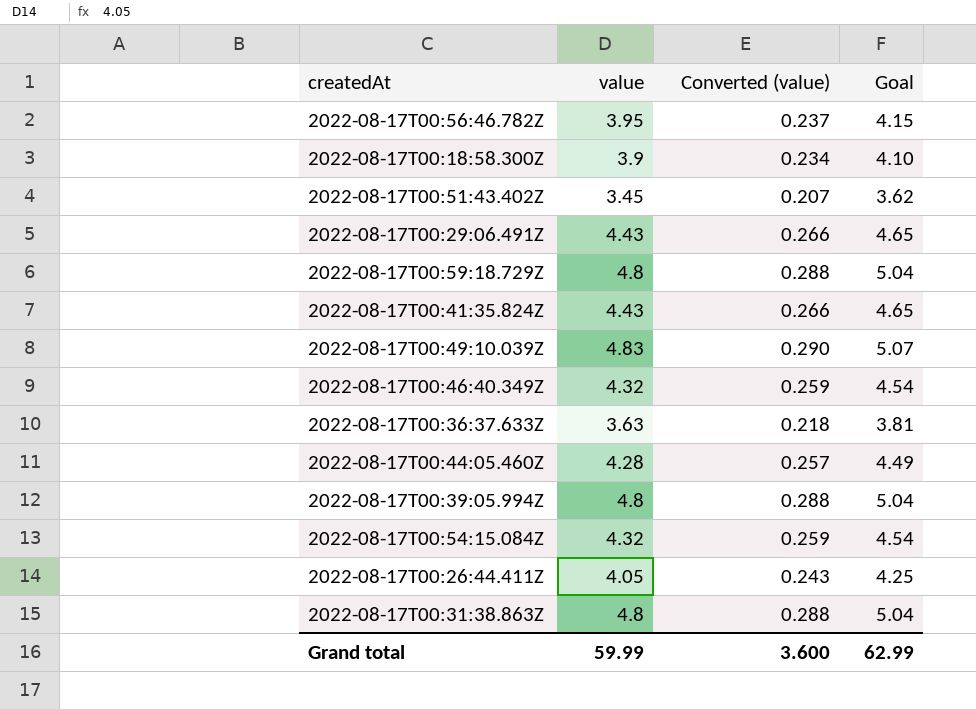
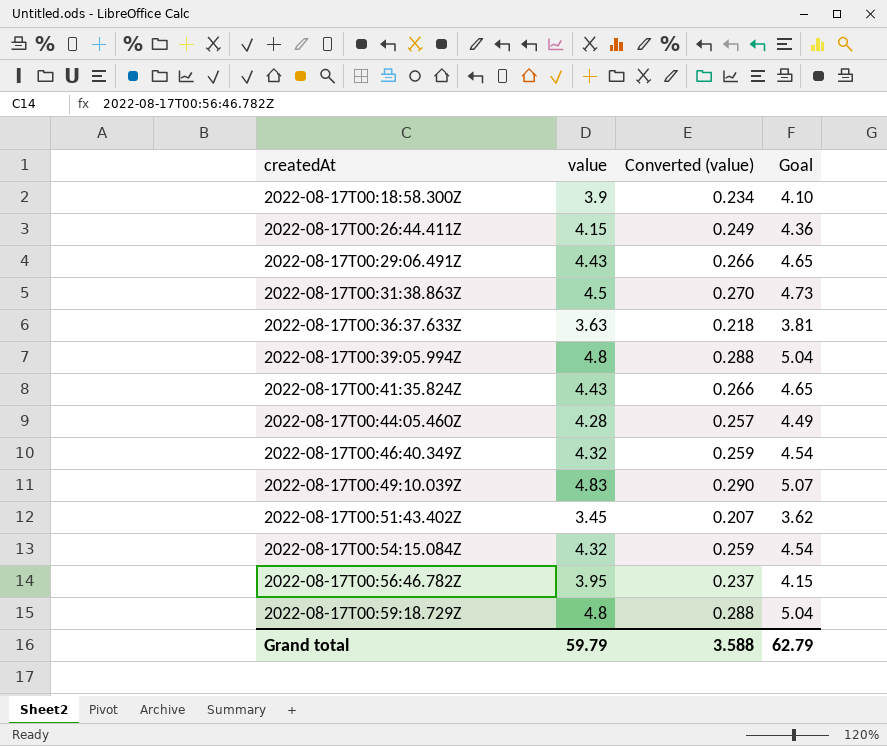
row order: none -> createdAt ascending
2022-08-17T00:26:44.411Z | value: 4.05 -> 4.15
2022-08-17T00:26:44.411Z | Converted (value): 0.243 -> 0.249
2022-08-17T00:26:44.411Z | Goal: 4.25 -> 4.36
2022-08-17T00:31:38.863Z | value: 4.8 -> 4.5
2022-08-17T00:31:38.863Z | Converted (value): 0.288 -> 0.270
2022-08-17T00:31:38.863Z | Goal: 5.04 -> 4.73
Grand total | value: 59.99 -> 59.79
Grand total | Converted (value): 3.600 -> 3.588
Grand total | Goal: 62.99 -> 62.79

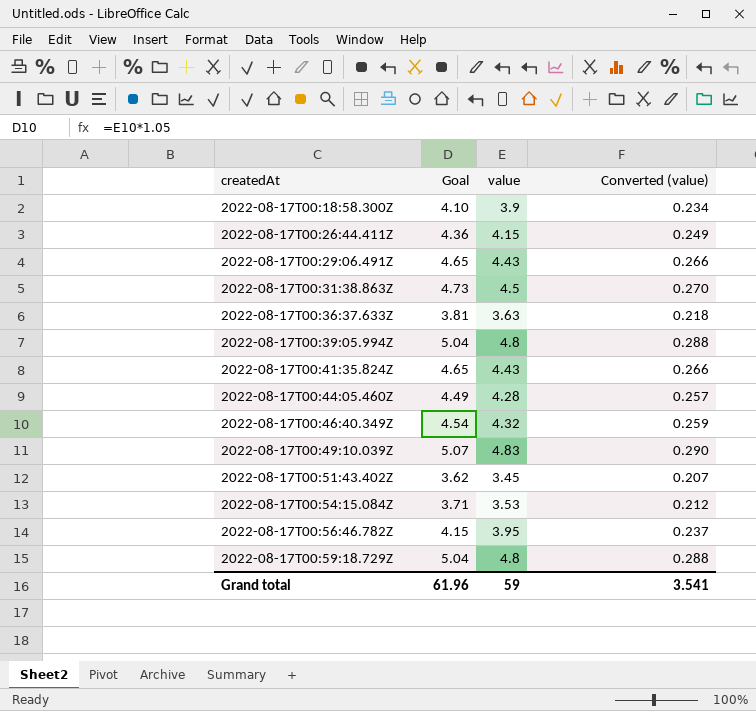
column Goal | position: 4 -> 2
2022-08-17T00:54:15.084Z | Goal: 4.54 -> 3.71
2022-08-17T00:54:15.084Z | value: 4.32 -> 3.53
2022-08-17T00:54:15.084Z | Converted (value): 0.259 -> 0.212
Grand total | Goal: 62.79 -> 61.96
Grand total | value: 59.79 -> 59
Grand total | Converted (value): 3.588 -> 3.541

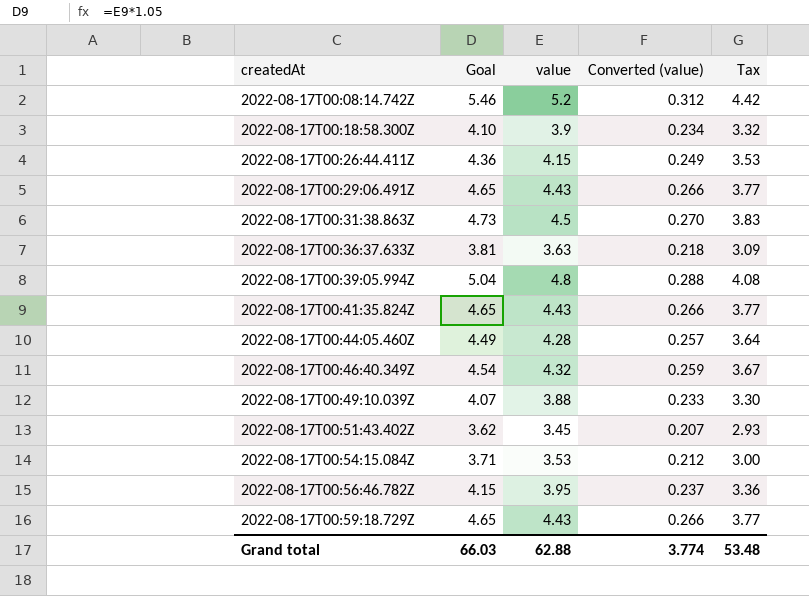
column Tax | formula: none -> [value] * 0.85
row 2022-08-17T00:08:14.742Z: none -> 5.46 | 5.2 | 0.312 | 4.42
2022-08-17T00:49:10.039Z | Goal: 5.07 -> 4.07
2022-08-17T00:49:10.039Z | value: 4.83 -> 3.88
2022-08-17T00:49:10.039Z | Converted (value): 0.290 -> 0.233
2022-08-17T00:59:18.729Z | Goal: 5.04 -> 4.65
2022-08-17T00:59:18.729Z | value: 4.8 -> 4.43
2022-08-17T00:59:18.729Z | Converted (value): 0.288 -> 0.266
Grand total | Goal: 61.96 -> 66.03
Grand total | value: 59 -> 62.88
Grand total | Converted (value): 3.541 -> 3.774

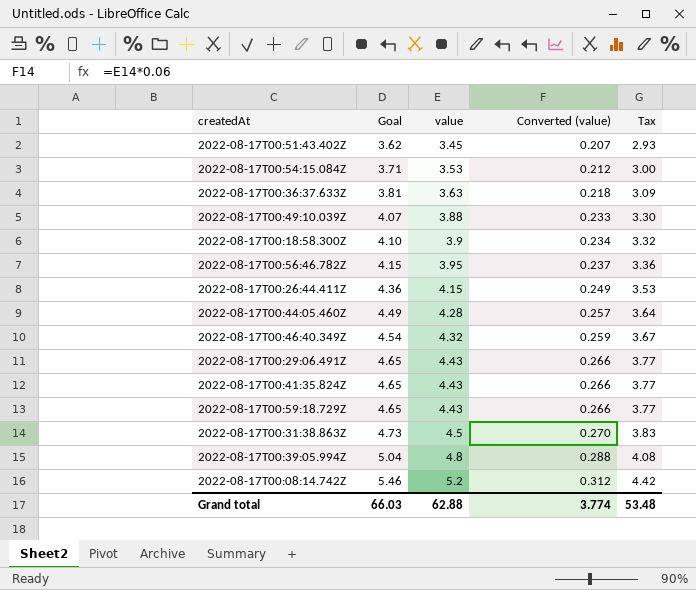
row order: createdAt ascending -> Goal ascending

